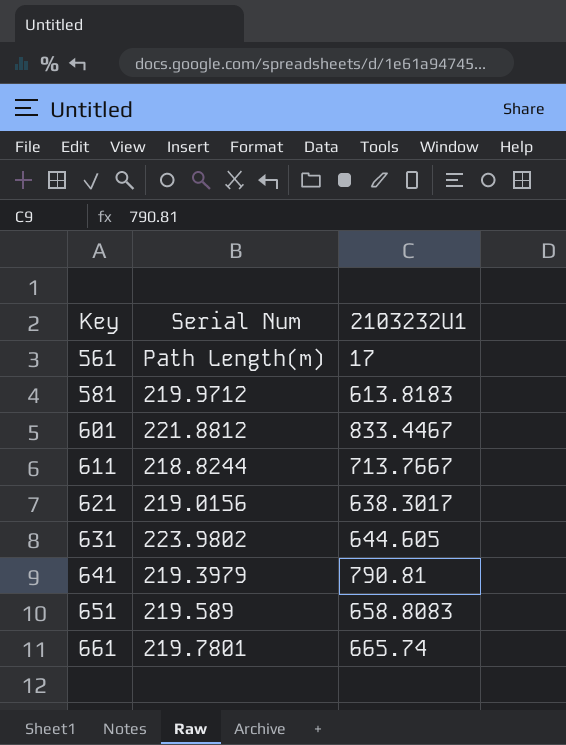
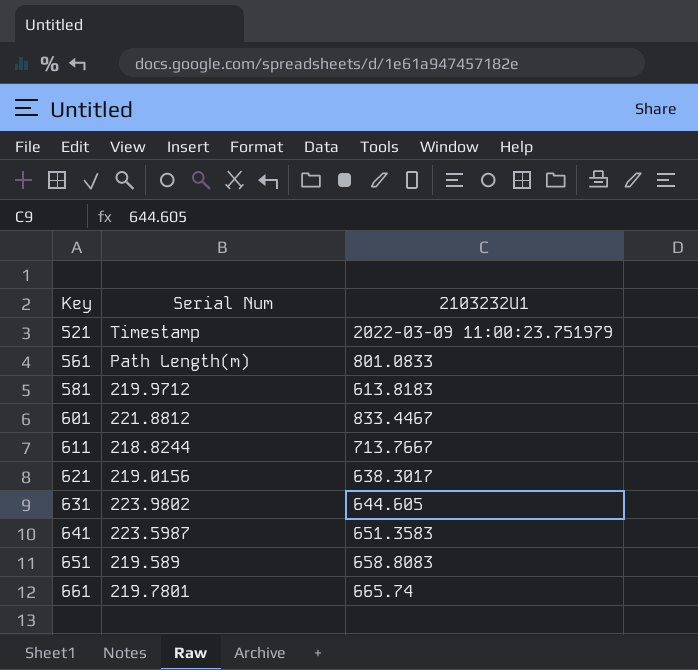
row 521: none -> Timestamp | 2022-03-09 11:00:23.751979
561 | 2103232U1: 17 -> 801.0833
641 | Serial Num: 219.3979 -> 223.5987
641 | 2103232U1: 790.81 -> 651.3583

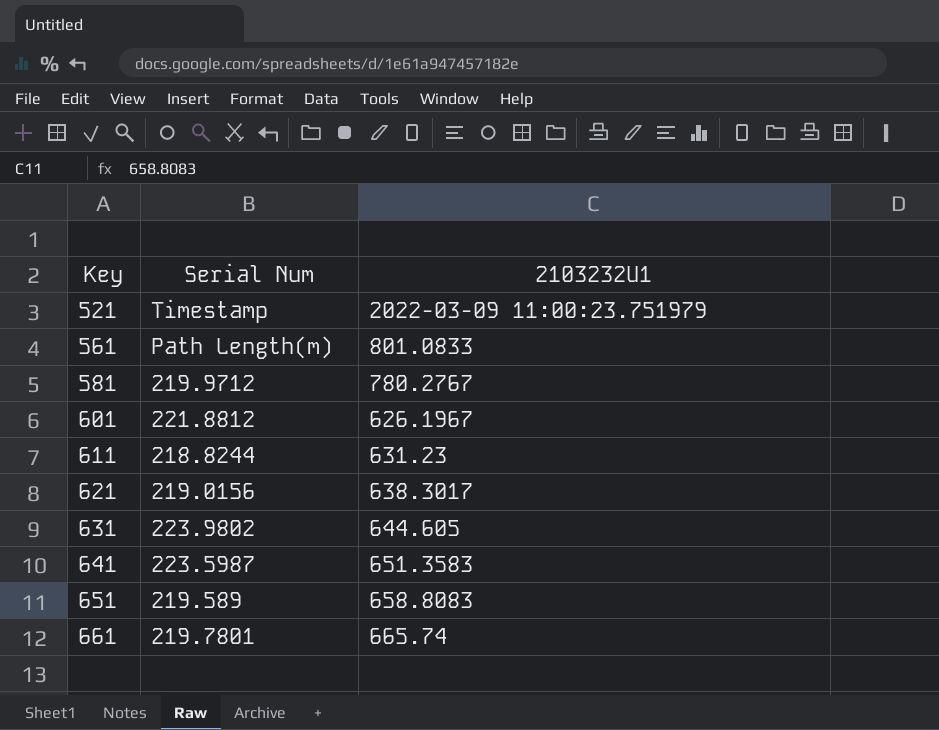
581 | 2103232U1: 613.8183 -> 780.2767
601 | 2103232U1: 833.4467 -> 626.1967
611 | 2103232U1: 713.7667 -> 631.23

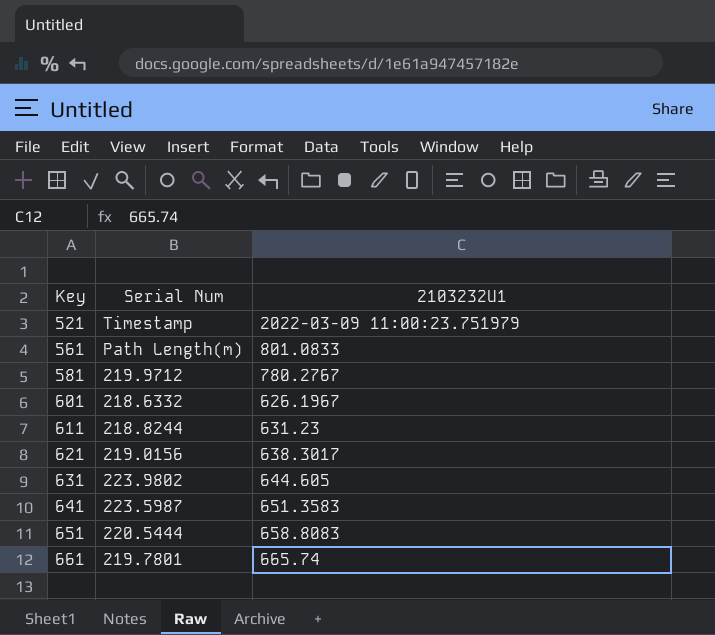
601 | Serial Num: 221.8812 -> 218.6332
651 | Serial Num: 219.589 -> 220.5444

